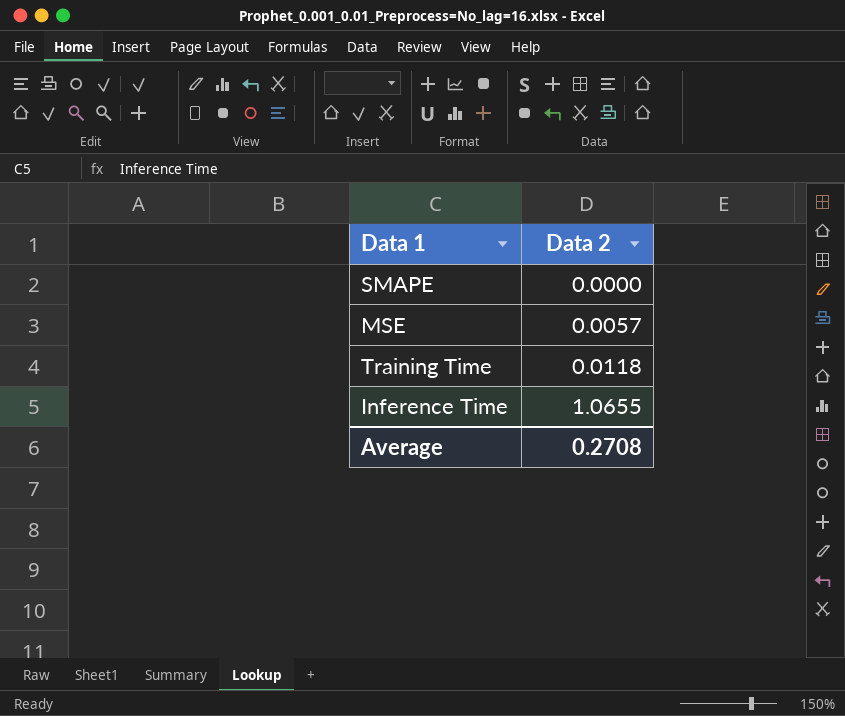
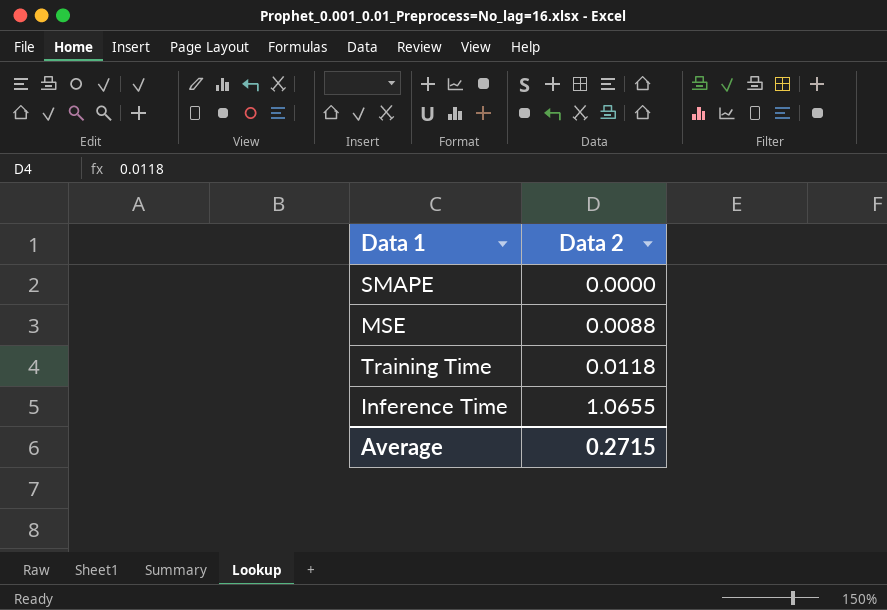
MSE | Data 2: 0.0057 -> 0.0088
Average | Data 2: 0.2708 -> 0.2715

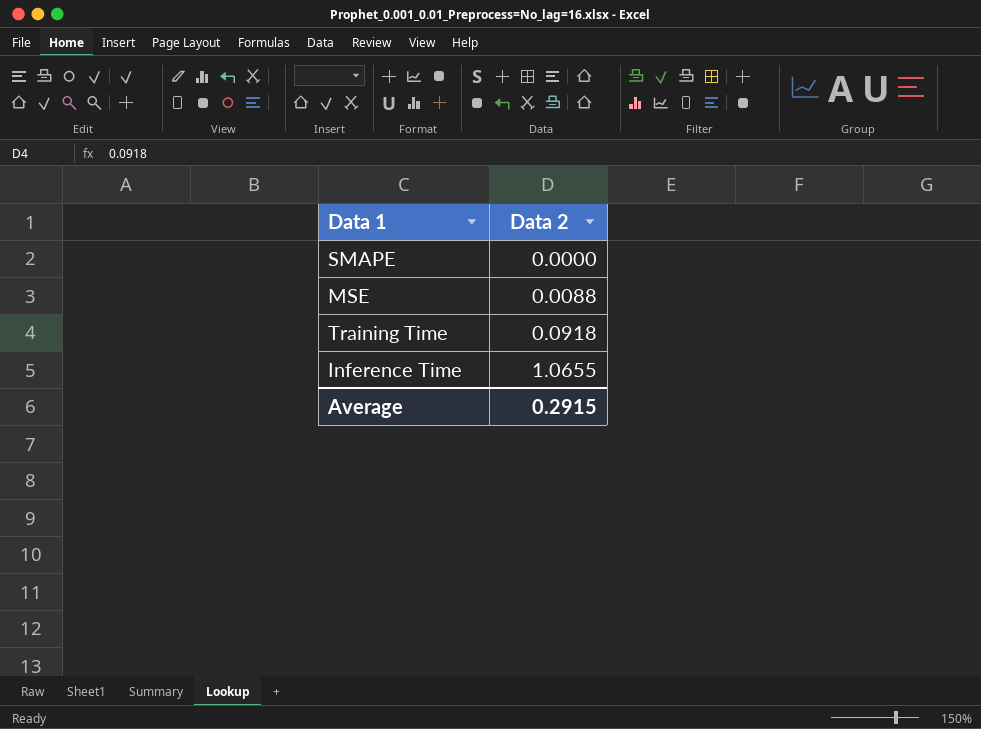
Training Time | Data 2: 0.0118 -> 0.0918
Average | Data 2: 0.2715 -> 0.2915

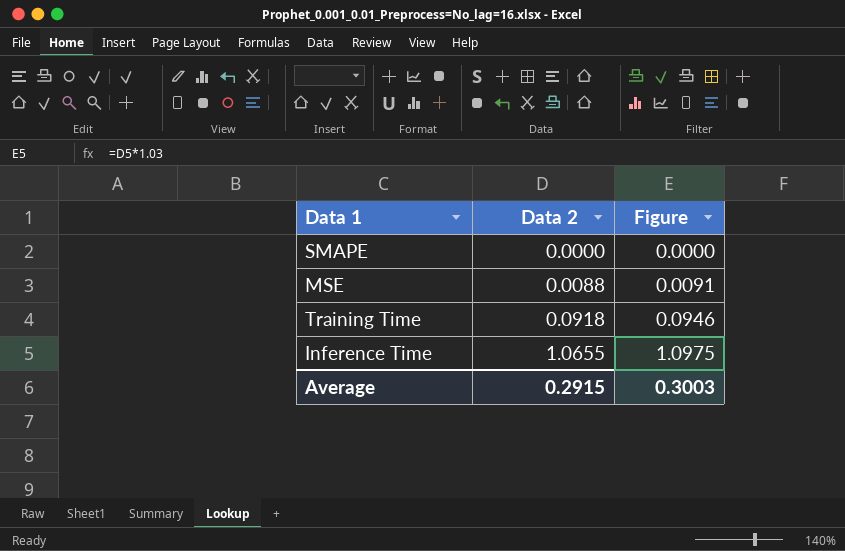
column Figure | formula: none -> [Data 2] * 1.03

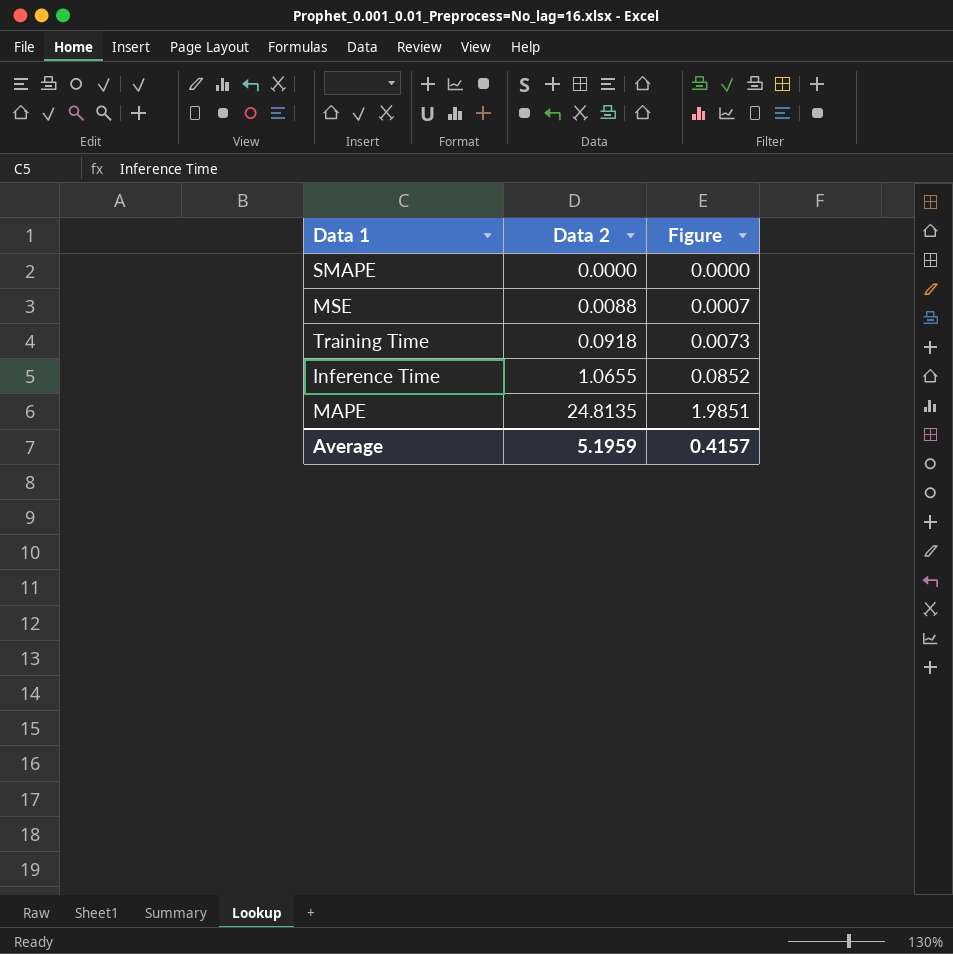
column Figure | formula: [Data 2] * 1.03 -> [Data 2] * 0.08
row MAPE: none -> 24.8135 | 1.9851
Average | Data 2: 0.2915 -> 5.1959
Average | Figure: 0.3003 -> 0.4157

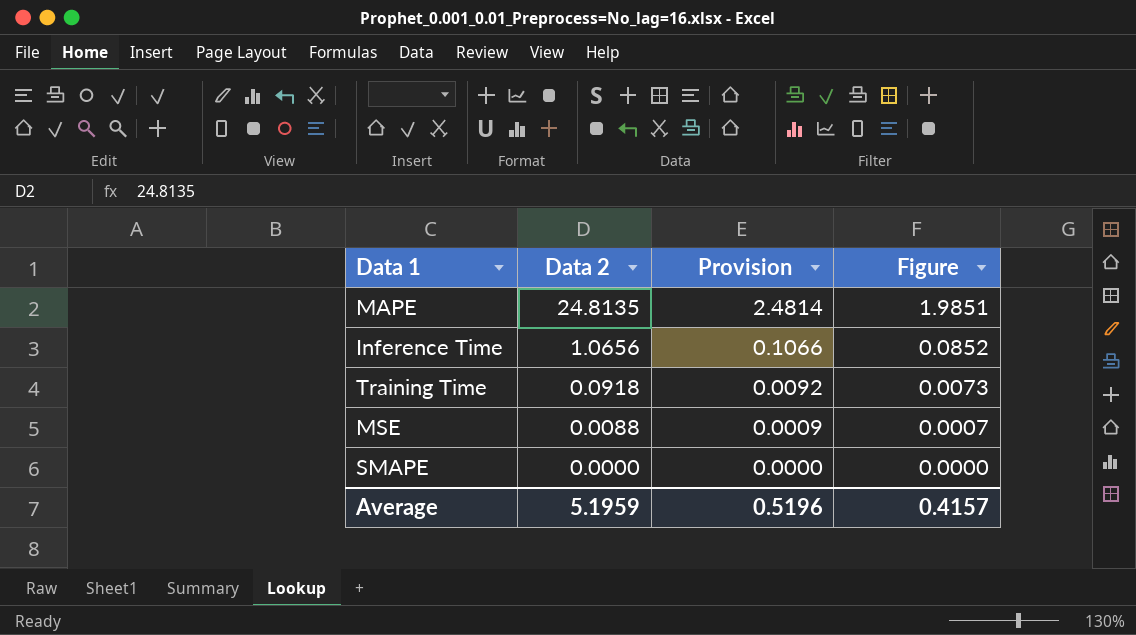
row order: Data 2 ascending -> Data 2 descending
column Provision | formula: none -> [Data 2] * 0.1
Inference Time | Data 2: 1.0655 -> 1.0656

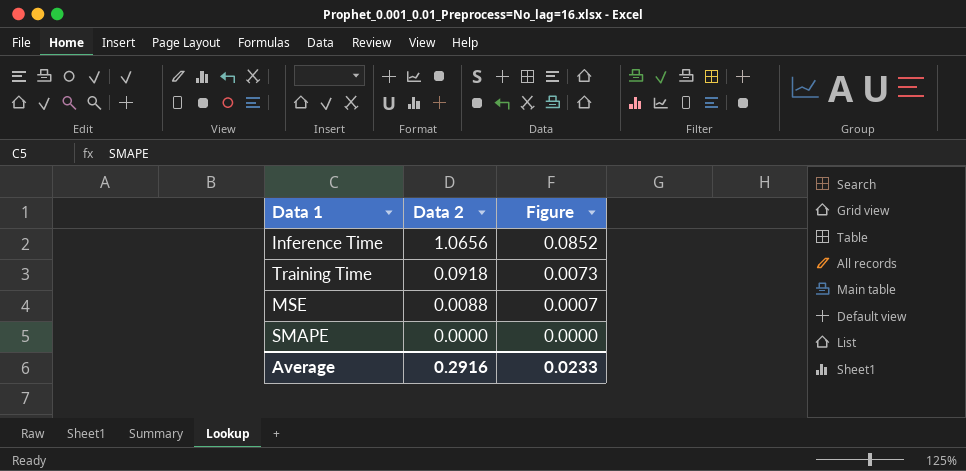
column Provision | formula: [Data 2] * 0.1 -> none
row MAPE: 24.8135 | 2.4814 | 1.9851 -> none
Average | Data 2: 5.1959 -> 0.2916
Average | Figure: 0.4157 -> 0.0233

